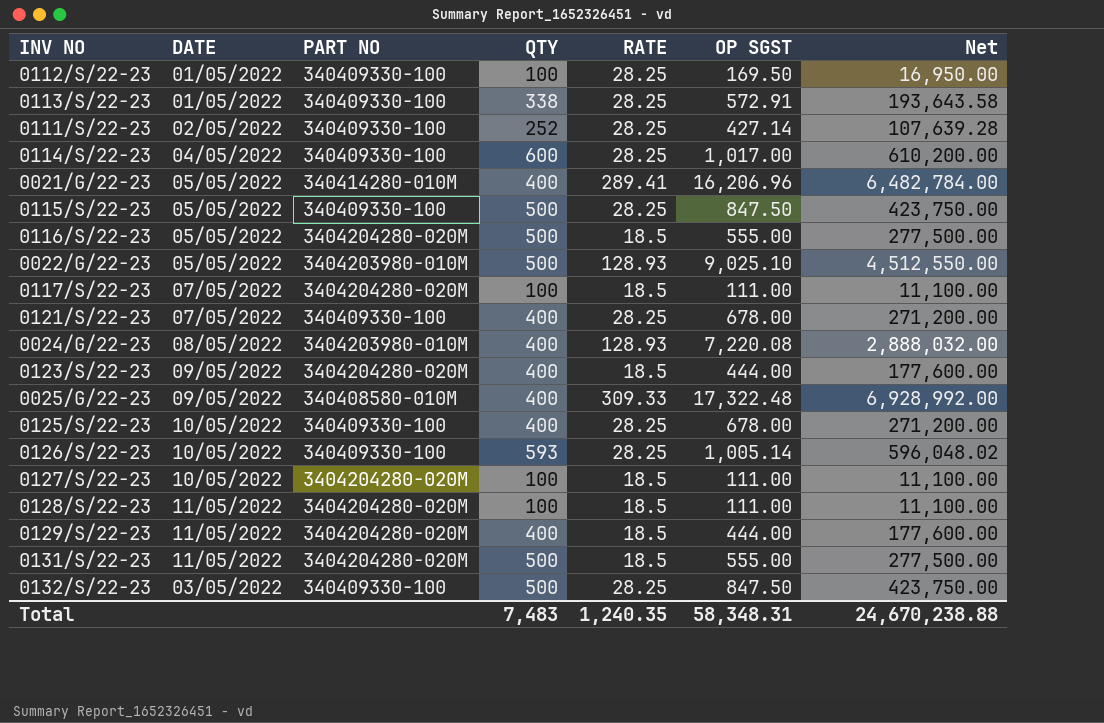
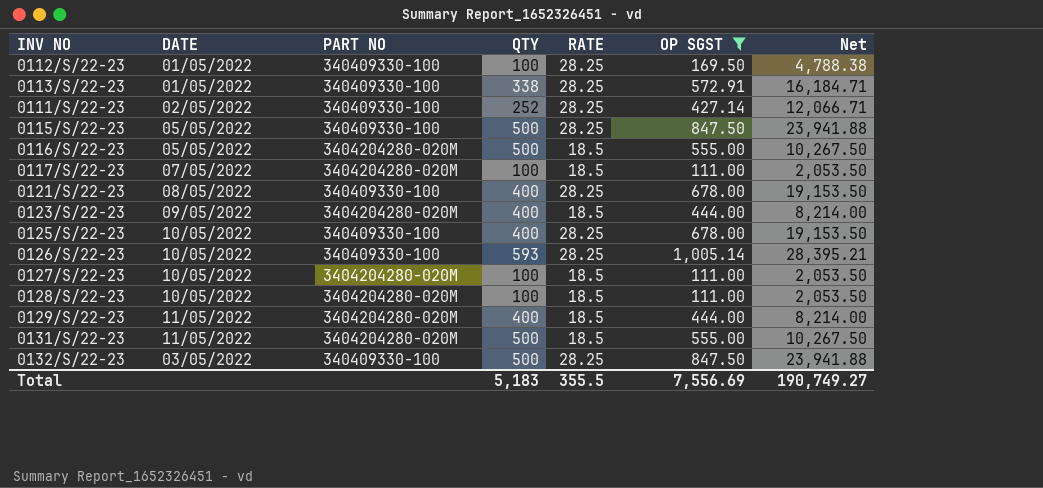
filter: none -> OP SGST <= 1,005.14
column Net | formula: [QTY] * [OP SGST] -> [RATE] * [OP SGST]
0121/S/22-23 | DATE: 07/05/2022 -> 08/05/2022
0128/S/22-23 | DATE: 11/05/2022 -> 10/05/2022
Total | QTY: 7,483 -> 5,183
Total | RATE: 1,240.35 -> 355.5
Total | OP SGST: 58,348.31 -> 7,556.69
Total | Net: 24,670,238.88 -> 190,749.27

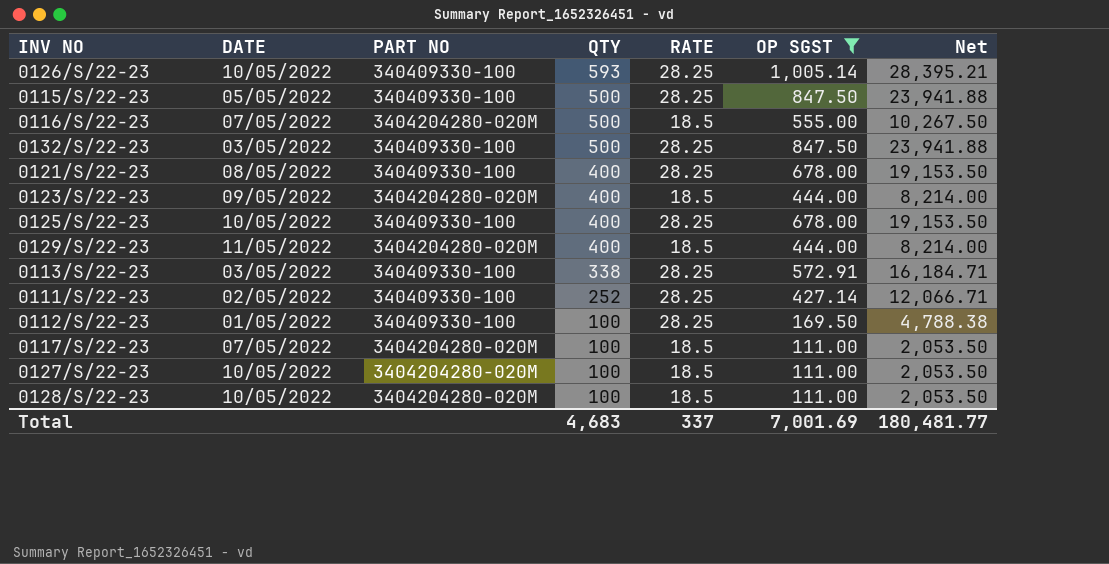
row order: none -> QTY descending
row 0131/S/22-23: 11/05/2022 | 3404204280-020M | 500 | 18.5 | 555.00 | 10,267.50 -> none
0116/S/22-23 | DATE: 05/05/2022 -> 07/05/2022
0113/S/22-23 | DATE: 01/05/2022 -> 03/05/2022
Total | QTY: 5,183 -> 4,683
Total | RATE: 355.5 -> 337
Total | OP SGST: 7,556.69 -> 7,001.69
Total | Net: 190,749.27 -> 180,481.77

